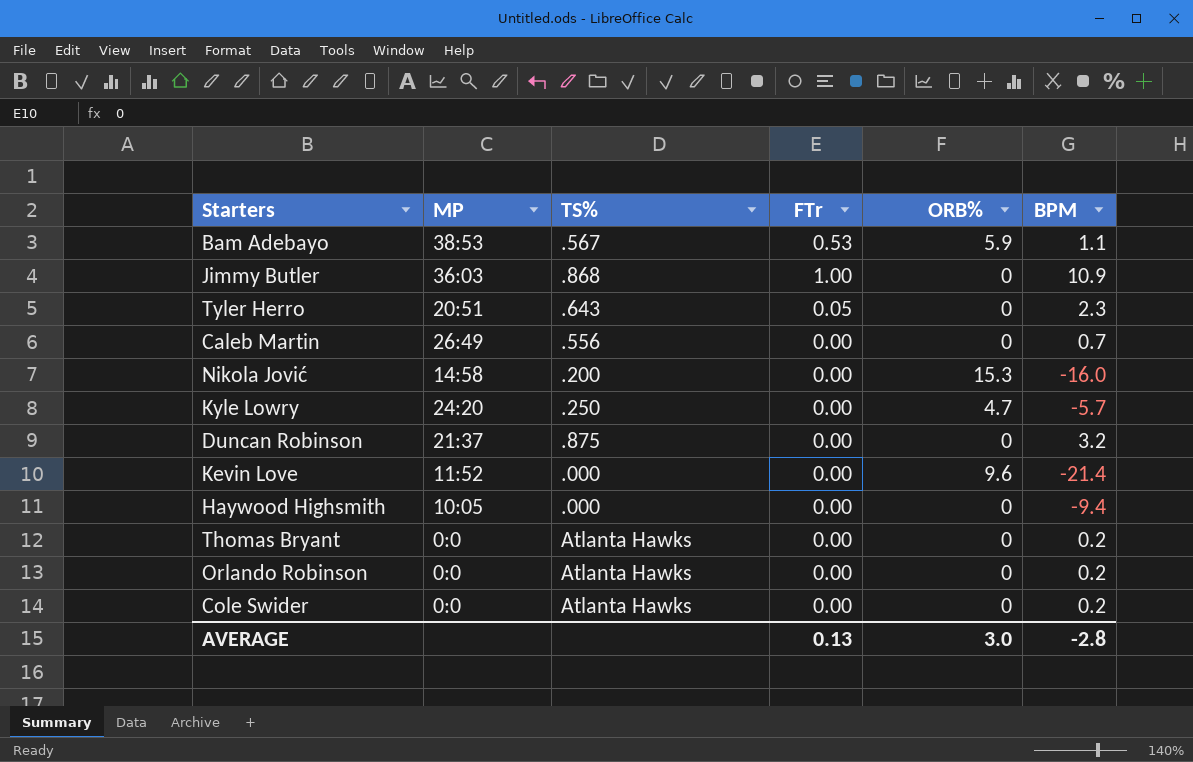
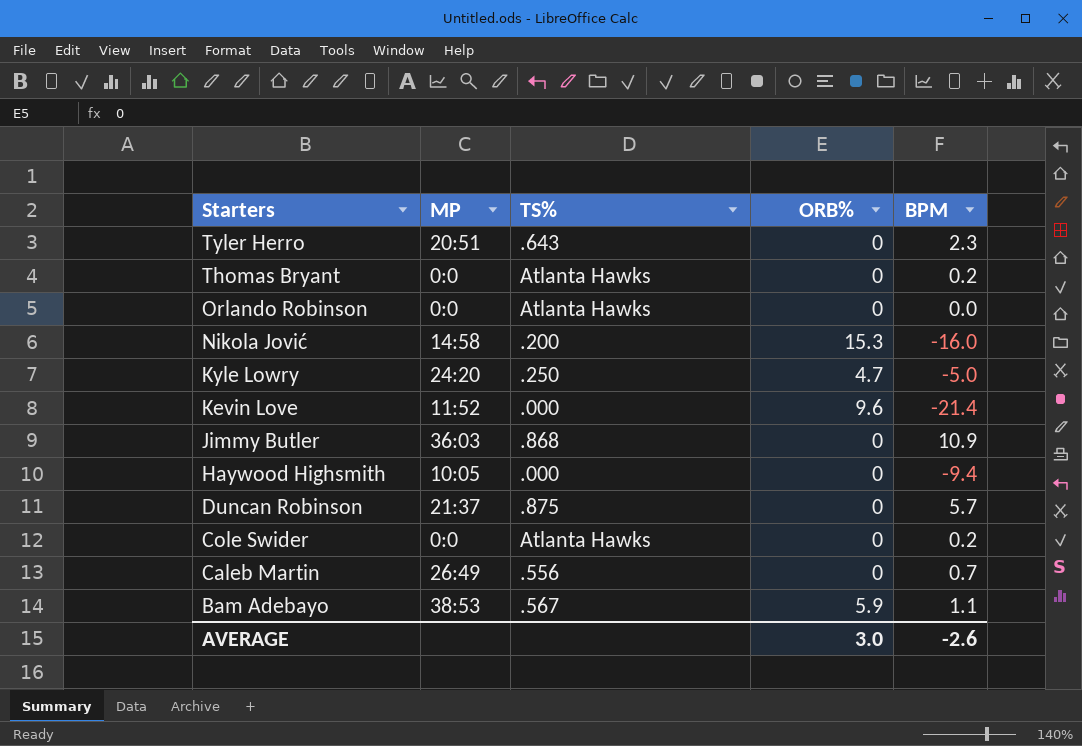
row order: none -> Starters descending
column FTr | position: 4 -> none
Orlando Robinson | BPM: 0.2 -> 0.0
Kyle Lowry | BPM: -5.7 -> -5.0
Duncan Robinson | BPM: 3.2 -> 5.7
AVERAGE | BPM: -2.8 -> -2.6

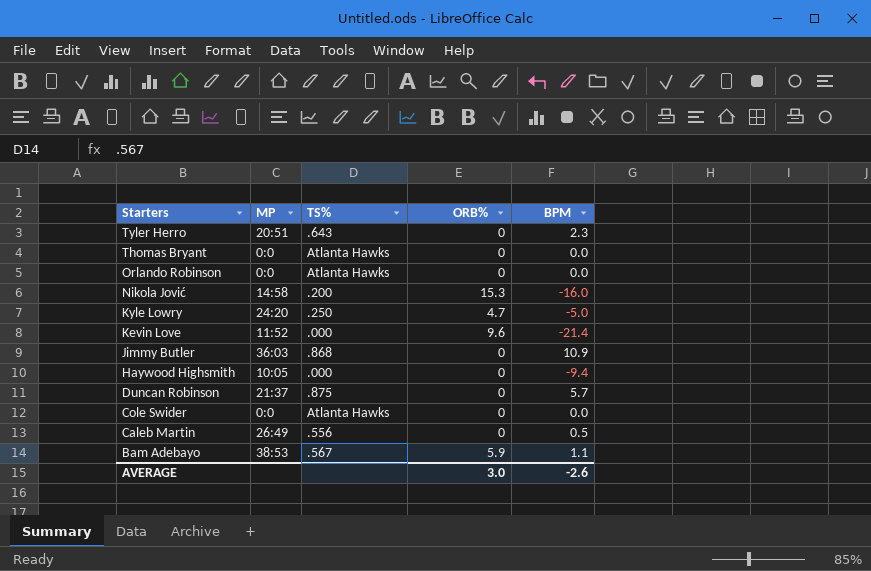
Thomas Bryant | BPM: 0.2 -> 0.0
Cole Swider | BPM: 0.2 -> 0.0
Caleb Martin | BPM: 0.7 -> 0.5

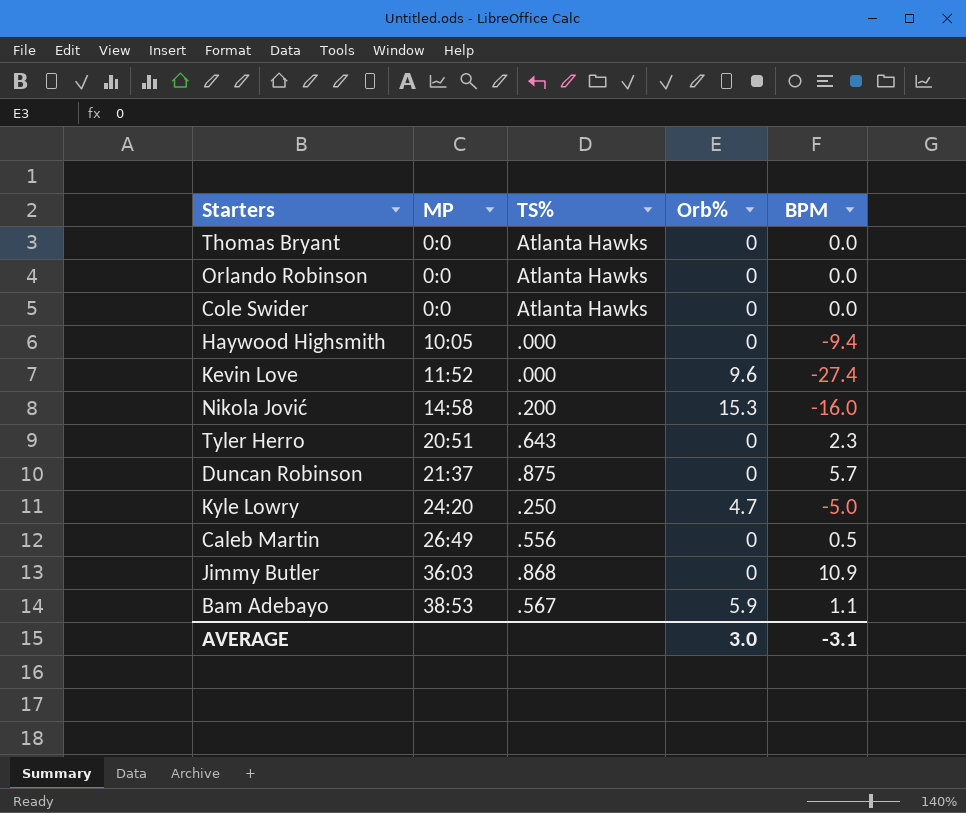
row order: Starters descending -> MP ascending
column name: ORB% -> Orb%
Kevin Love | BPM: -21.4 -> -27.4
AVERAGE | BPM: -2.6 -> -3.1

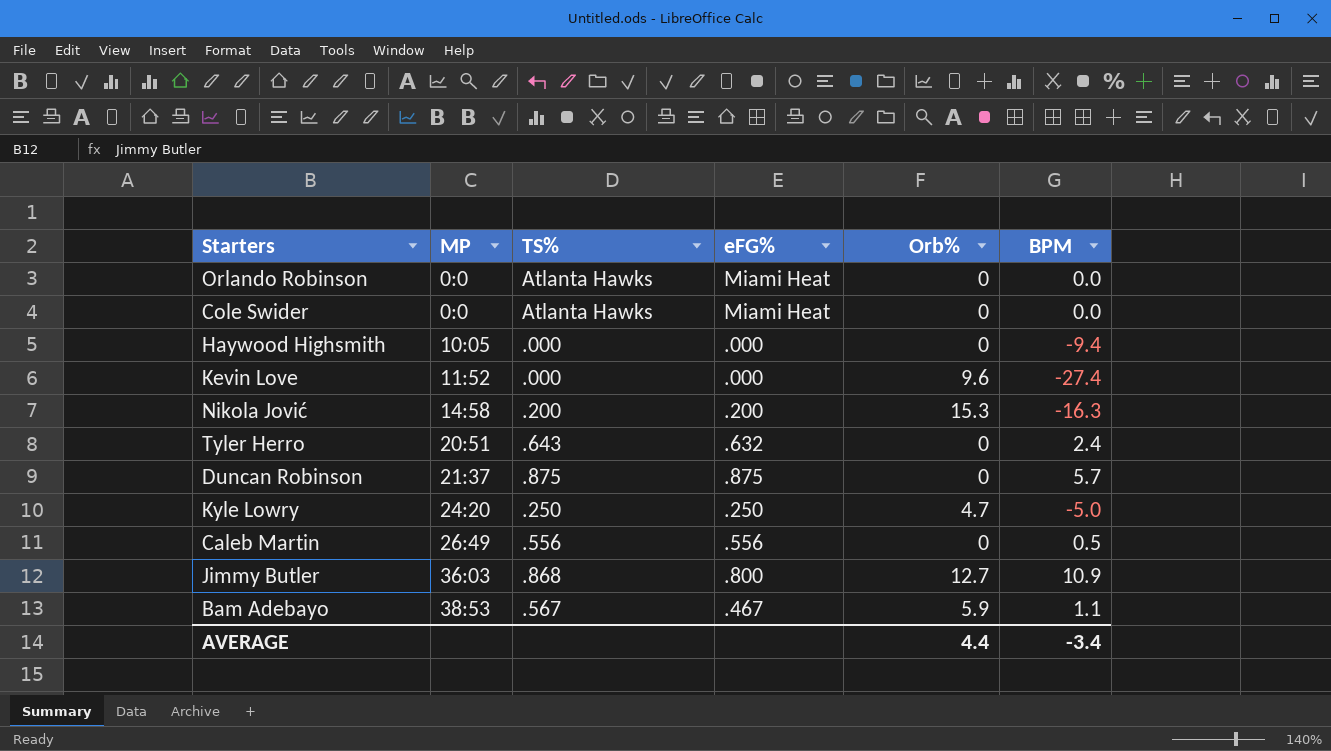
column eFG% | position: none -> 4
row Thomas Bryant: 0:0 | Atlanta Hawks | 0 | 0.0 -> none
Nikola Jović | BPM: -16.0 -> -16.3
Tyler Herro | BPM: 2.3 -> 2.4
Jimmy Butler | Orb%: 0 -> 12.7
AVERAGE | Orb%: 3.0 -> 4.4
AVERAGE | BPM: -3.1 -> -3.4

